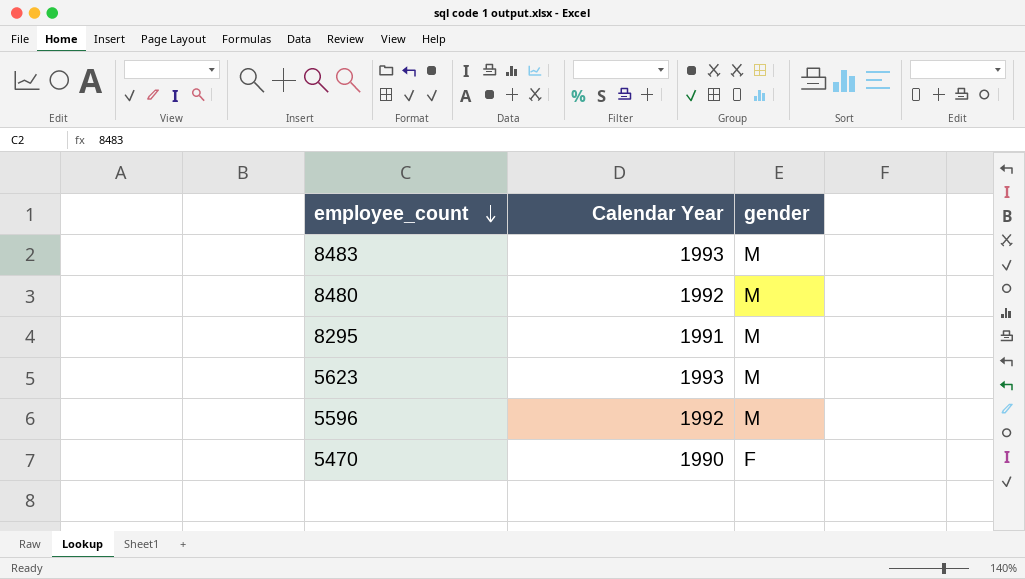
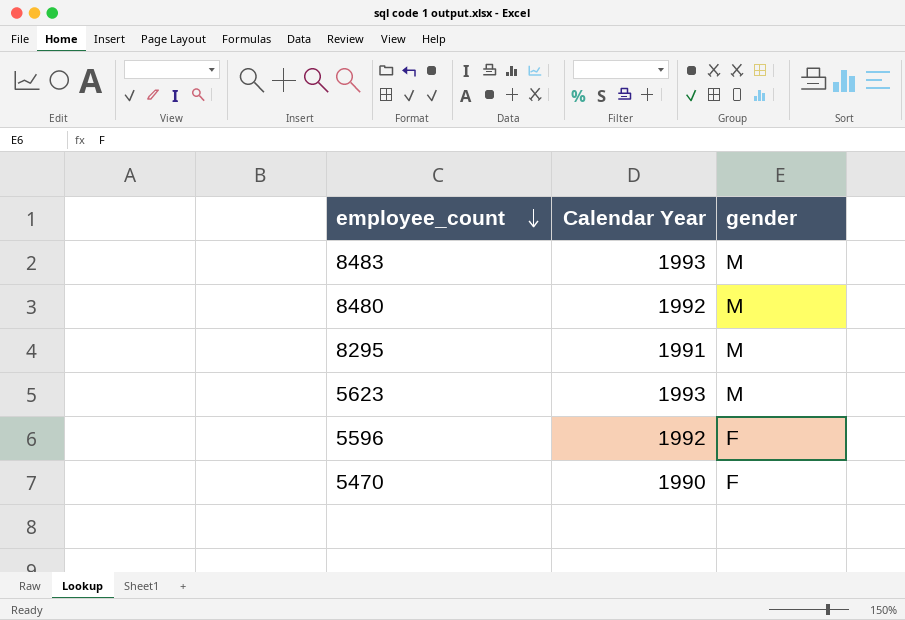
5596 | gender: M -> F

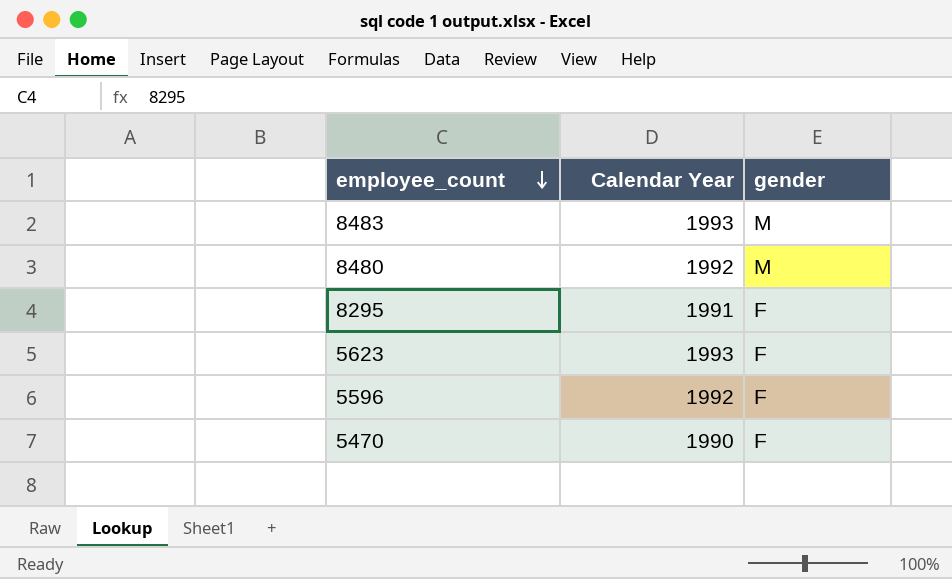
8295 | gender: M -> F
5623 | gender: M -> F

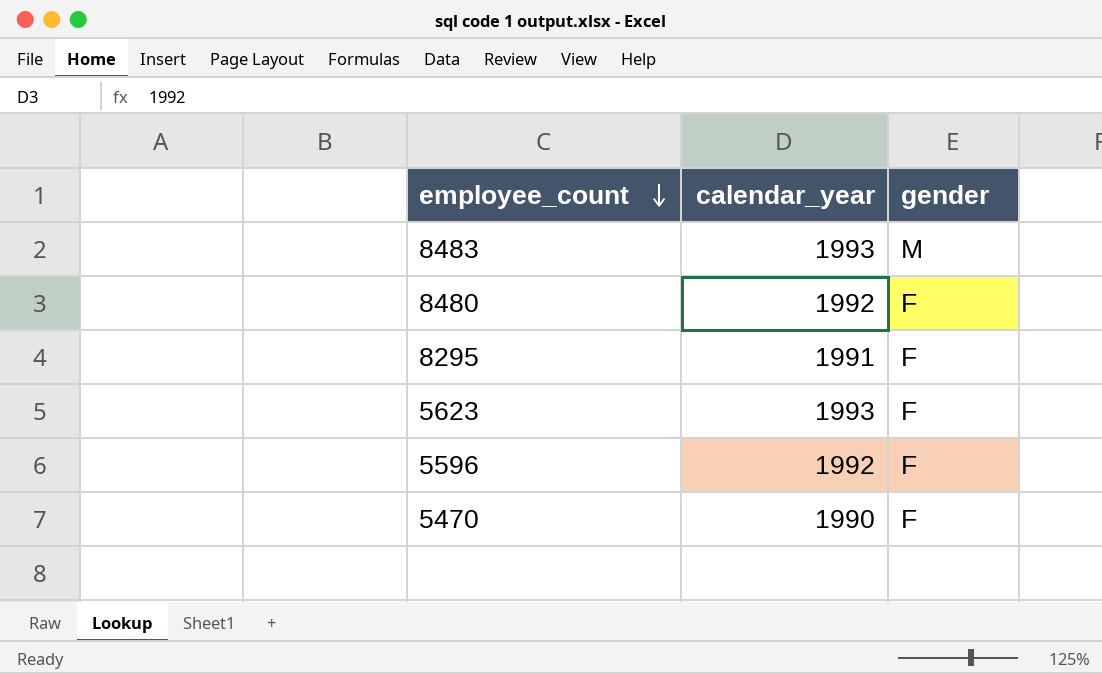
column name: Calendar Year -> calendar_year
8480 | gender: M -> F

